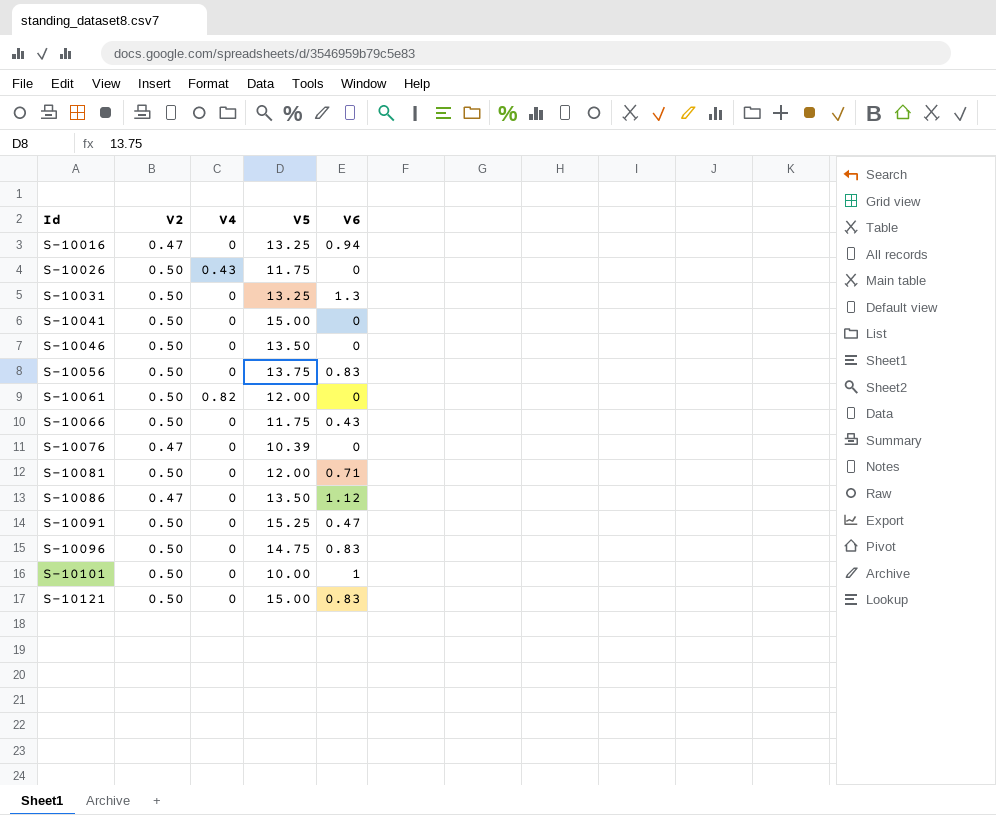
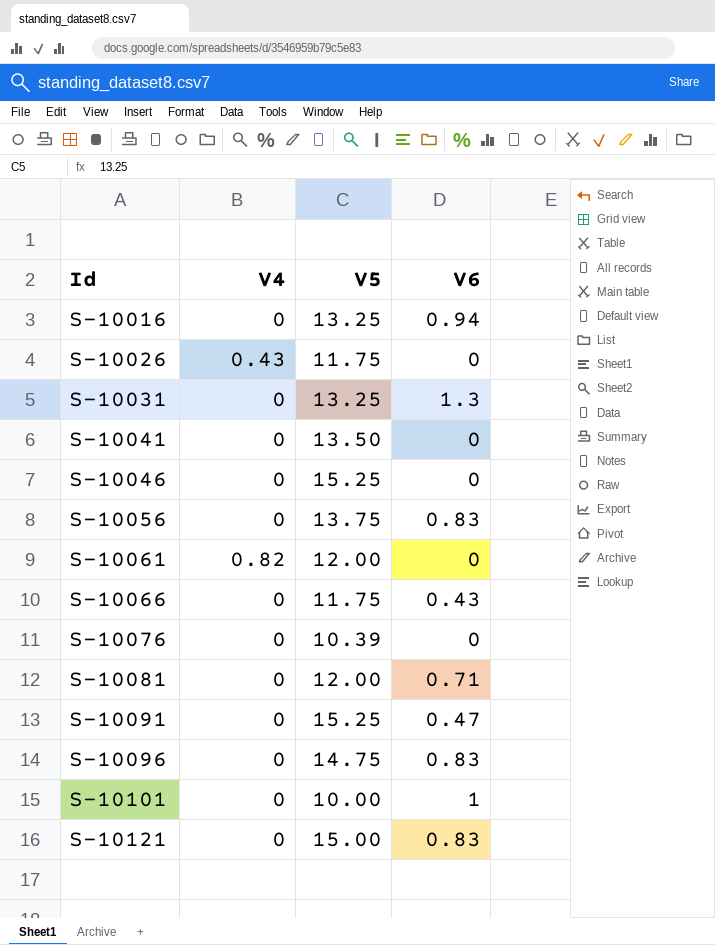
column V2 | position: 2 -> none
row S-10086: 0.47 | 0 | 13.50 | 1.12 -> none
S-10041 | V5: 15.00 -> 13.50
S-10046 | V5: 13.50 -> 15.25

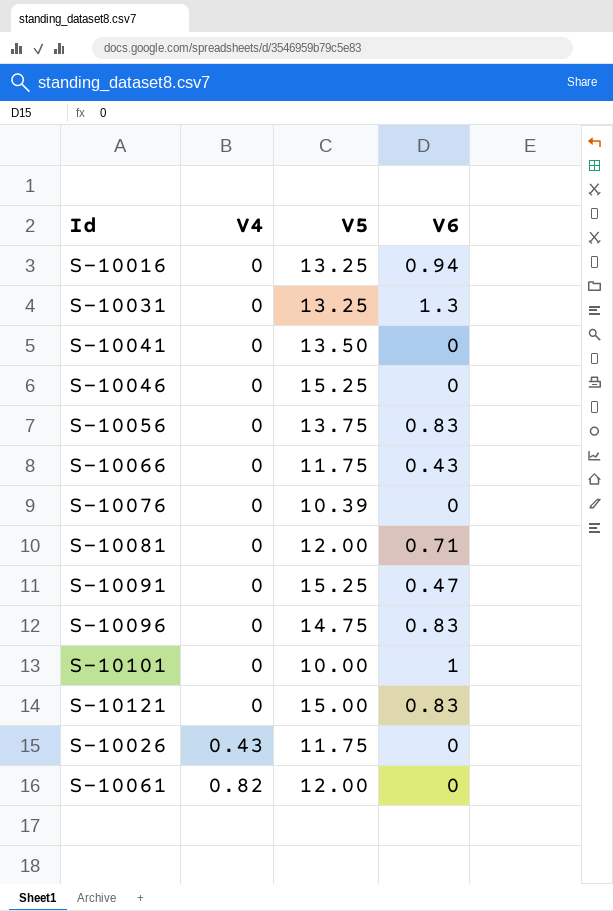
row order: Id ascending -> V4 ascending

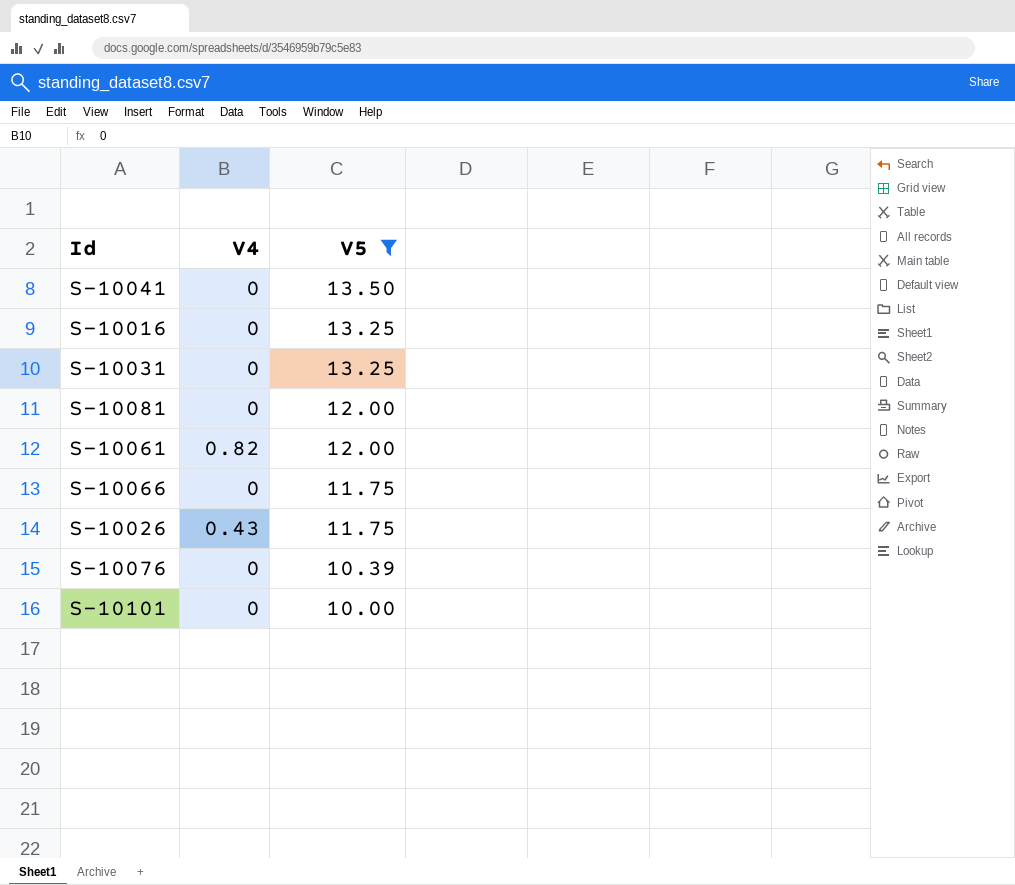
filter: none -> V5 <= 13.50
row order: V4 ascending -> V5 descending
column V6 | position: 4 -> none

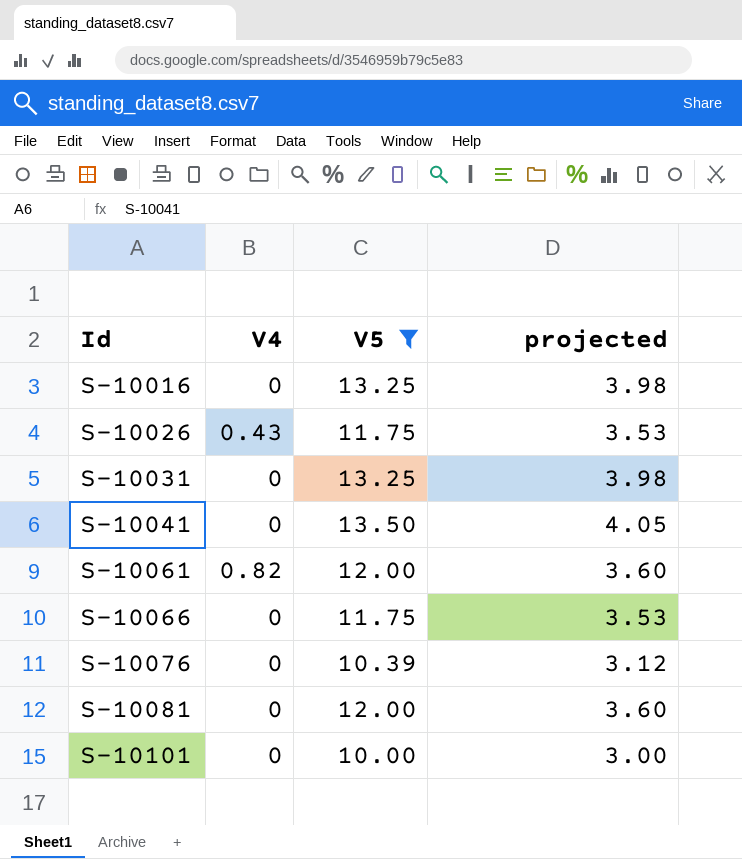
row order: V5 descending -> Id ascending
column projected | formula: none -> [V5] * 0.3

